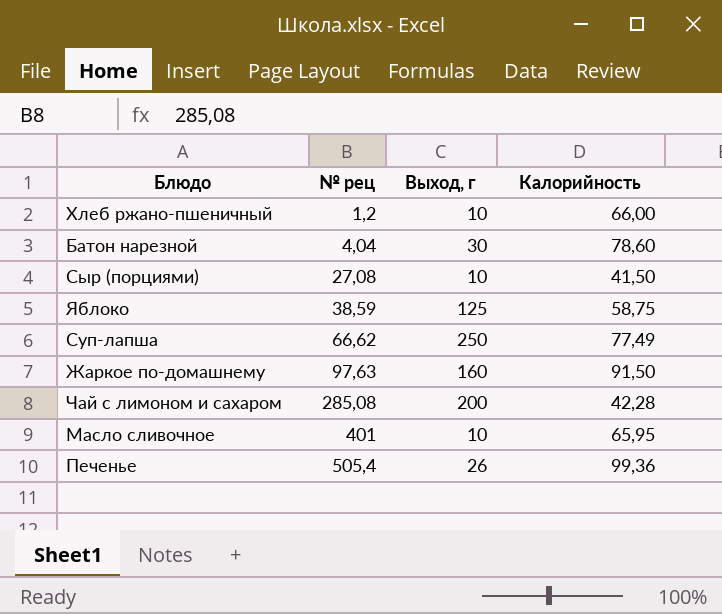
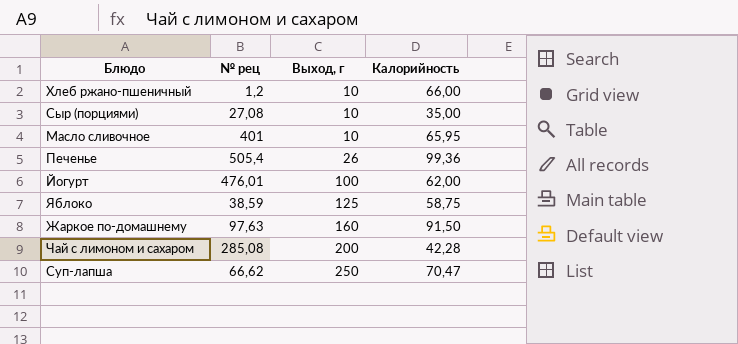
row order: № рец ascending -> Выход, г ascending
row Батон нарезной: 4,04 | 30 | 78,60 -> none
Сыр (порциями) | Калорийность: 41,50 -> 35,00
row Йогурт: none -> 476,01 | 100 | 62,00
Суп-лапша | Калорийность: 77,49 -> 70,47

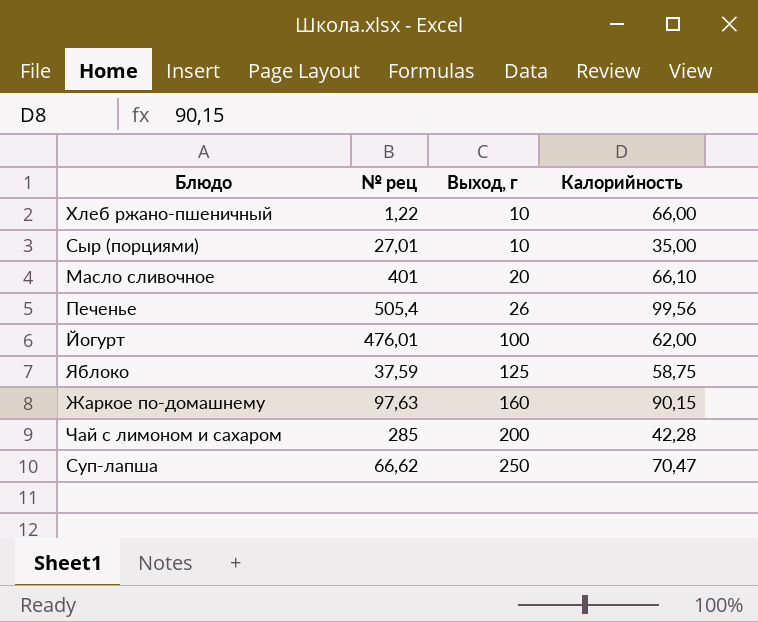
Хлеб ржано-пшеничный | № рец: 1,2 -> 1,22
Сыр (порциями) | № рец: 27,08 -> 27,01
Масло сливочное | Выход, г: 10 -> 20
Масло сливочное | Калорийность: 65,95 -> 66,10
Печенье | Калорийность: 99,36 -> 99,56
Яблоко | № рец: 38,59 -> 37,59
Жаркое по-домашнему | Калорийность: 91,50 -> 90,15
Чай с лимоном и сахаром | № рец: 285,08 -> 285

